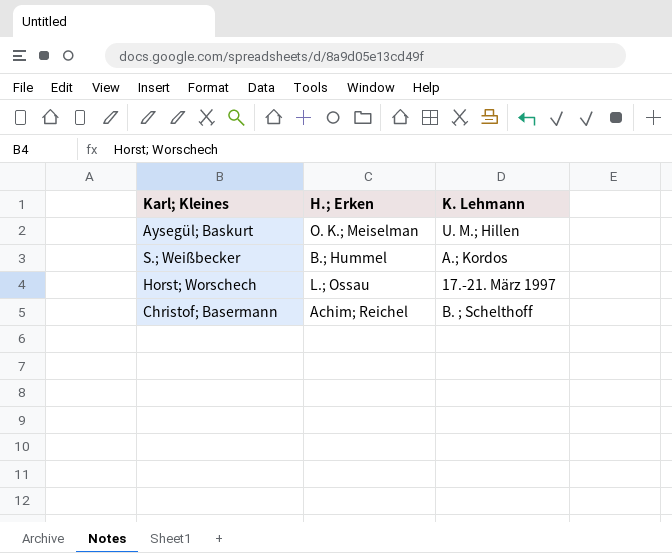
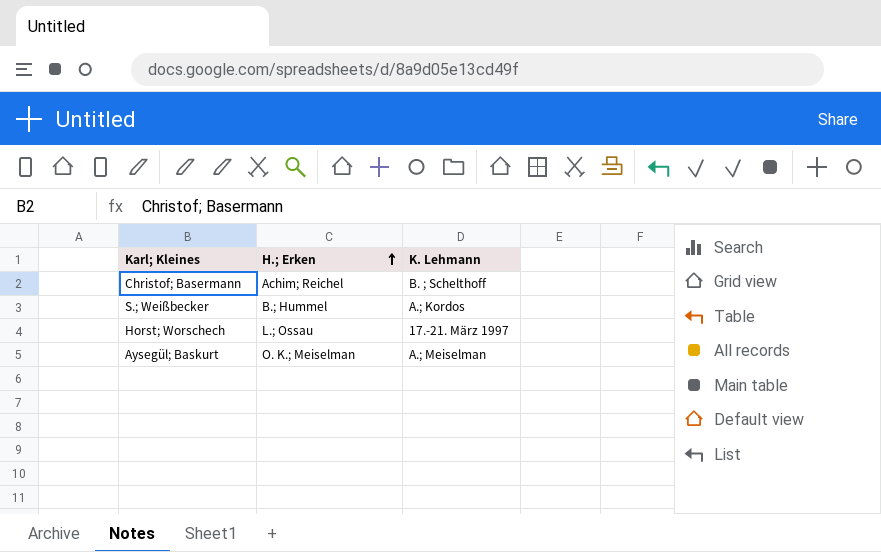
row order: none -> H.; Erken ascending
Aysegül; Baskurt | K. Lehmann: U. M.; Hillen -> A.; Meiselman

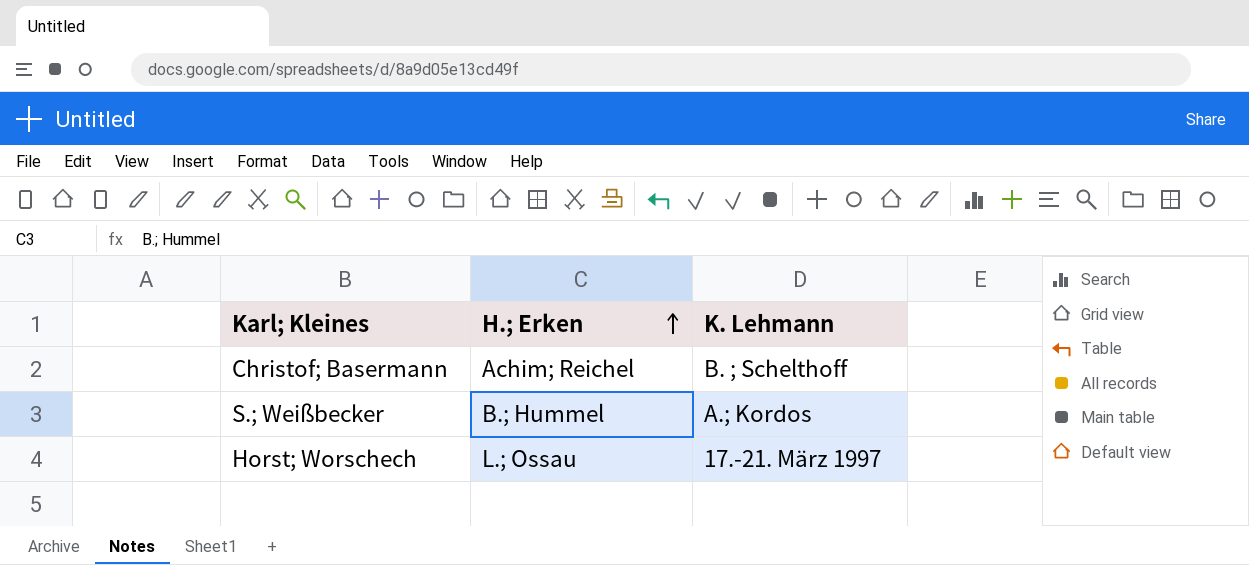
row Aysegül; Baskurt: O. K.; Meiselman | A.; Meiselman -> none

